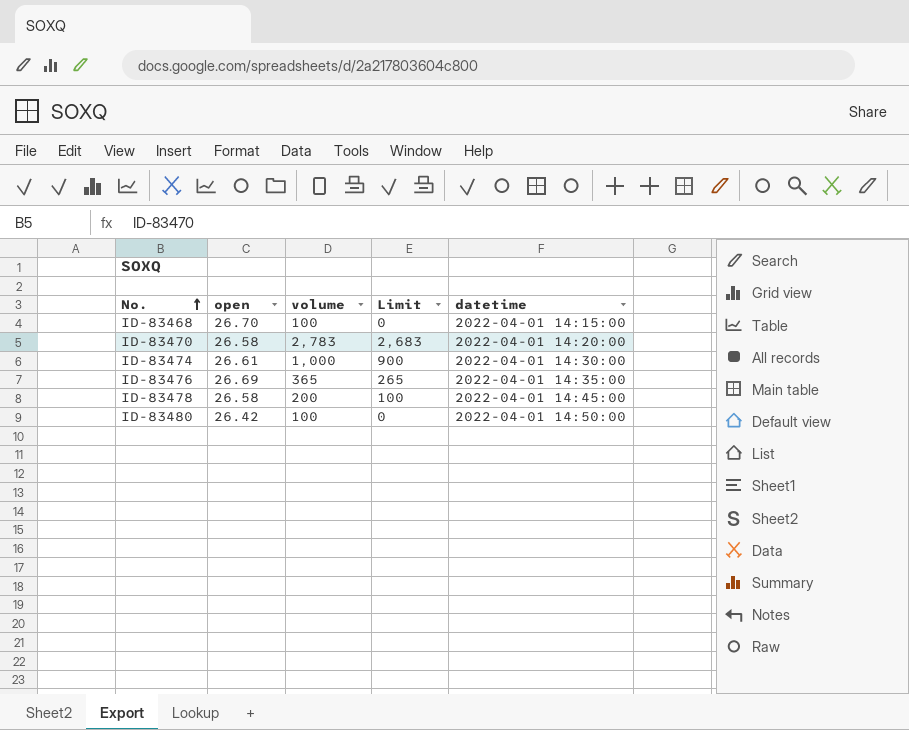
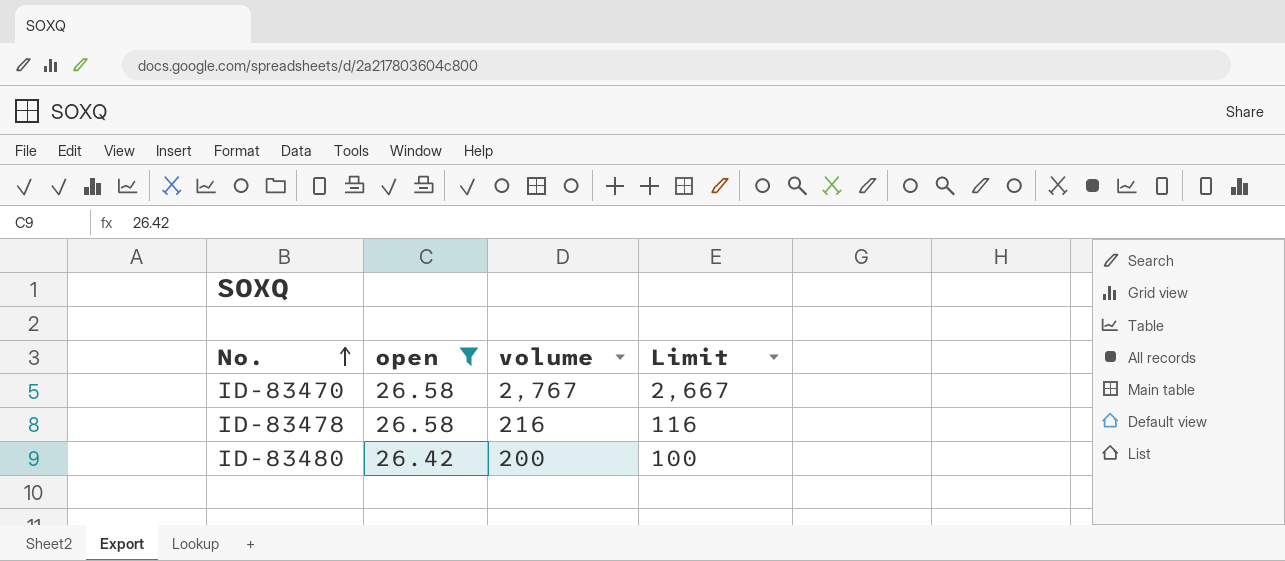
filter: none -> open <= 26.58
column datetime | position: 5 -> none
ID-83470 | volume: 2,783 -> 2,767
ID-83470 | Limit: 2,683 -> 2,667
ID-83478 | volume: 200 -> 216
ID-83478 | Limit: 100 -> 116
ID-83480 | volume: 100 -> 200
ID-83480 | Limit: 0 -> 100

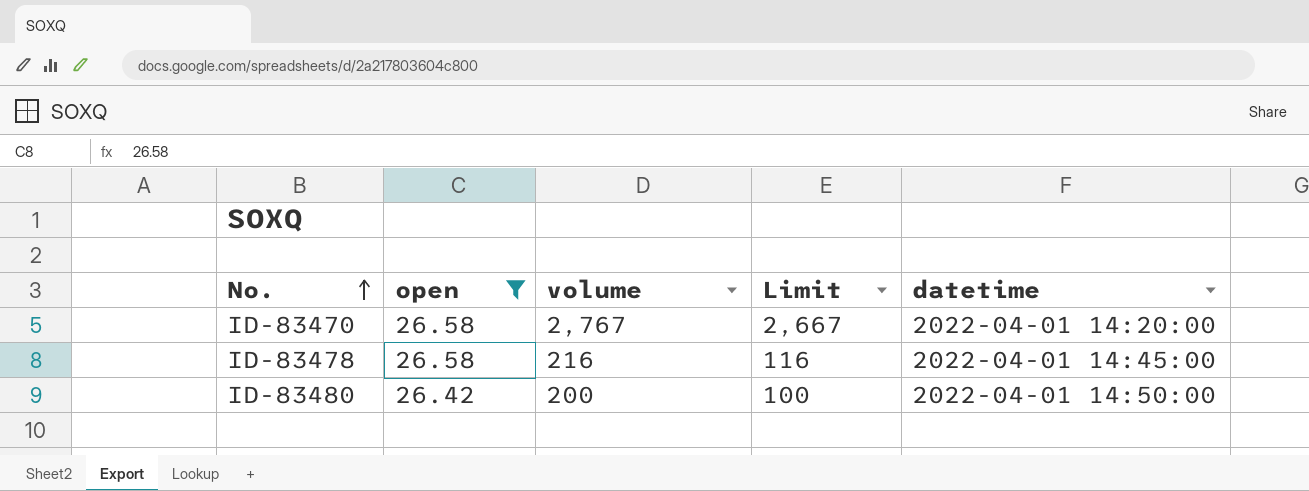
column datetime | position: none -> 5

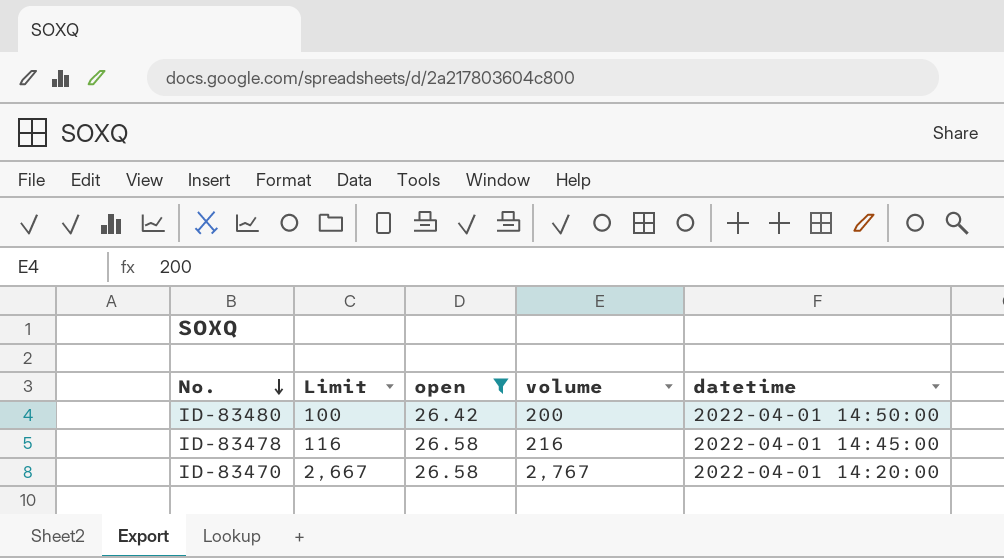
row order: No. ascending -> No. descending
column Limit | position: 4 -> 2

